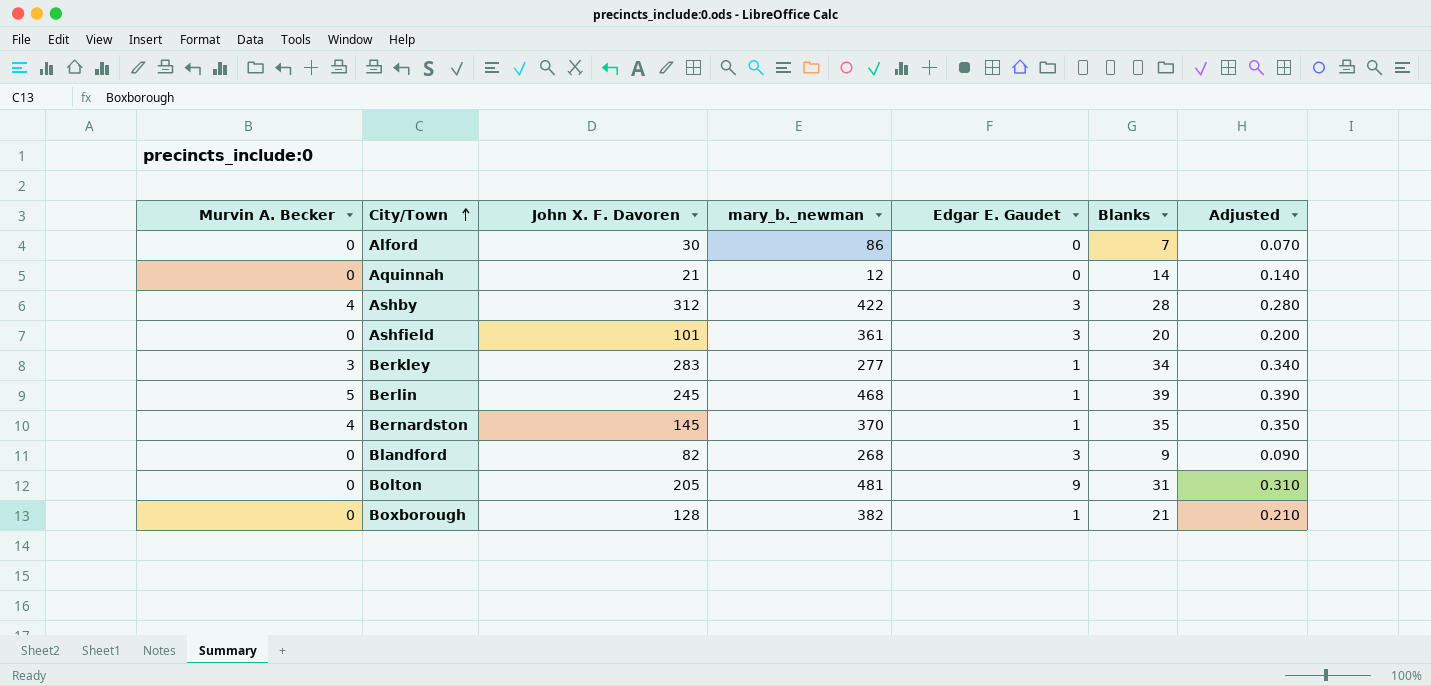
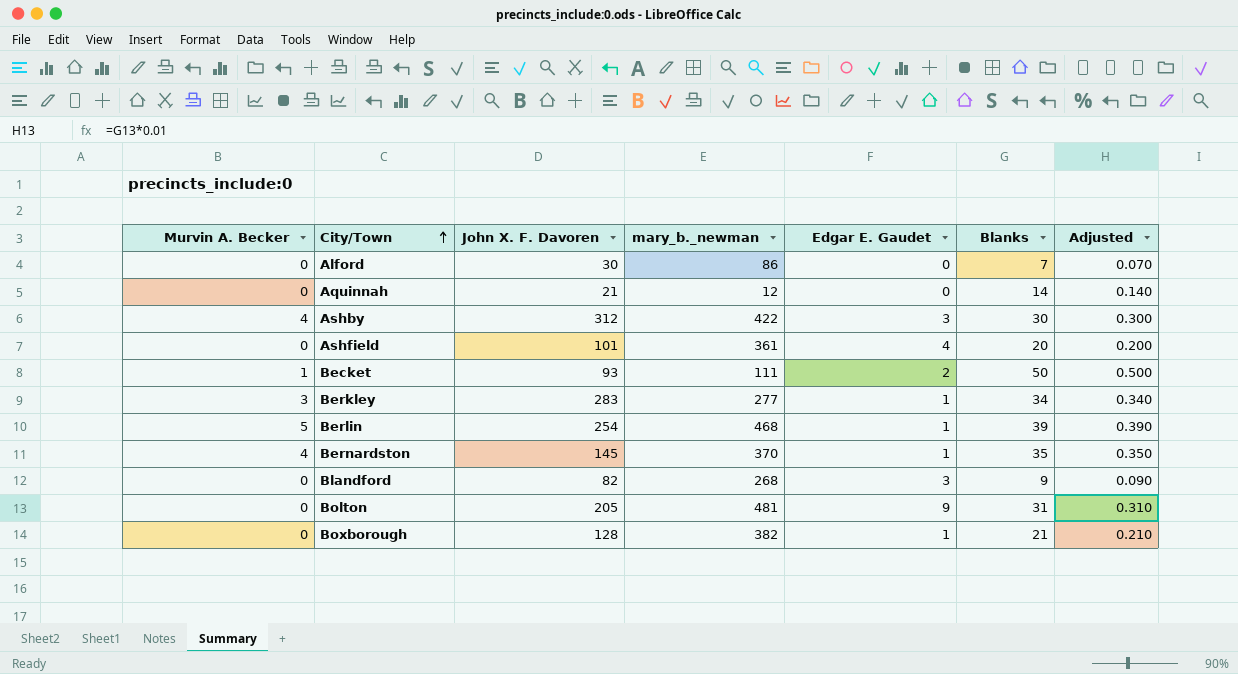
Ashby | Blanks: 28 -> 30
Ashby | Adjusted: 0.280 -> 0.300
Ashfield | Edgar E. Gaudet: 3 -> 4
row Becket: none -> 1 | 93 | 111 | 2 | 50 | 0.500
Berlin | John X. F. Davoren: 245 -> 254

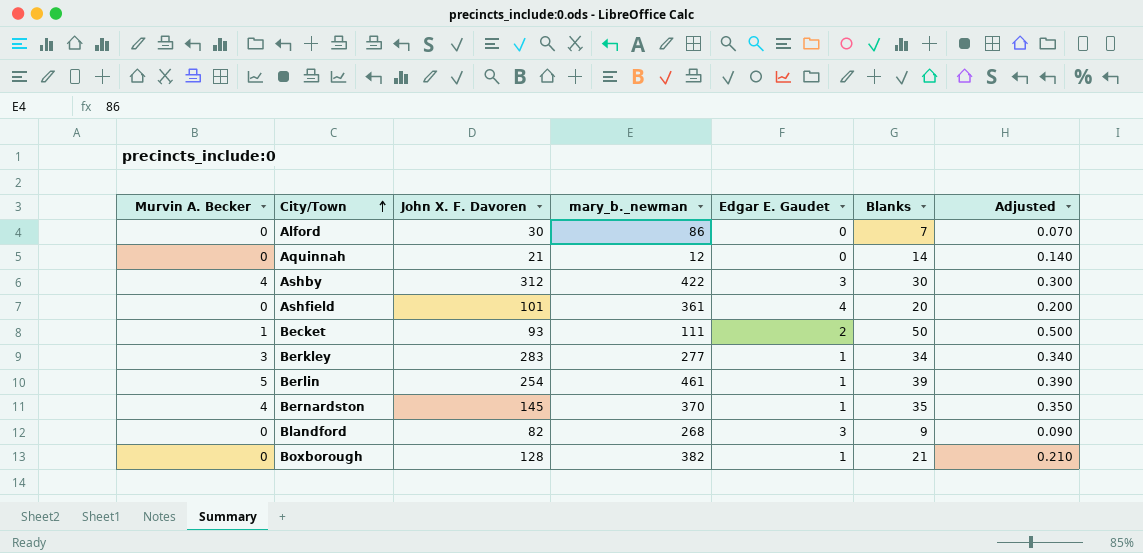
row Bolton: 0 | 205 | 481 | 9 | 31 | 0.310 -> none
Berlin | mary_b._newman: 468 -> 461

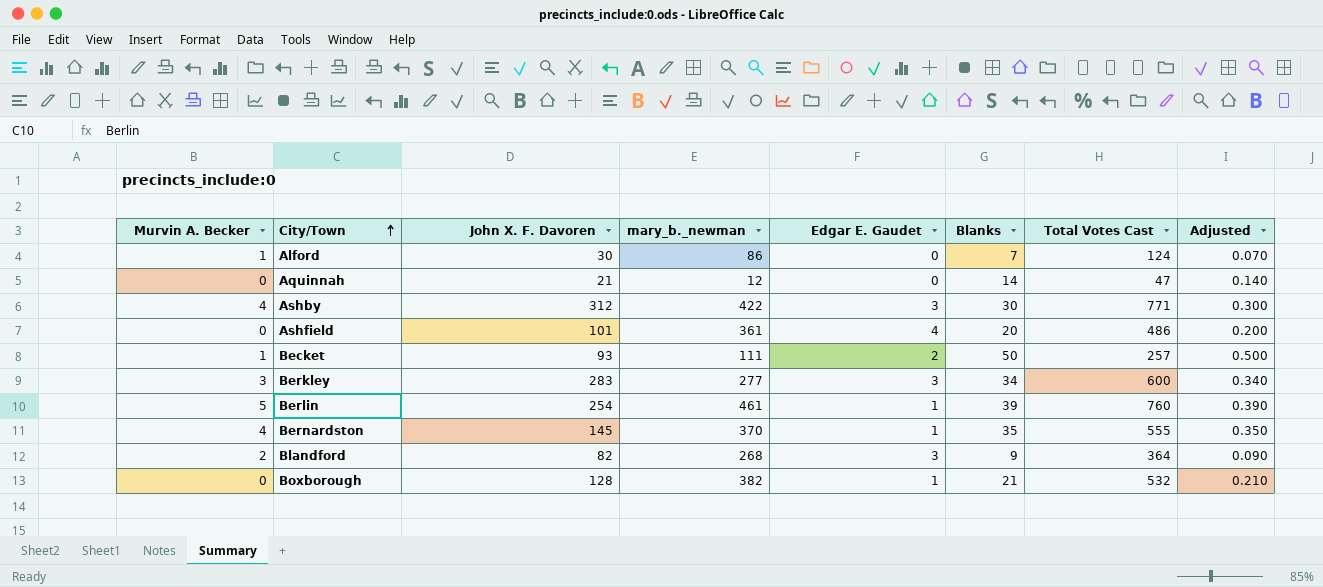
column Total Votes Cast | formula: none -> [Murvin A. Becker] + [John X. F. Davoren] + [mary_b._newman] + [Edgar E. Gaudet] + [Blanks]
Alford | Murvin A. Becker: 0 -> 1
Berkley | Edgar E. Gaudet: 1 -> 3
Blandford | Murvin A. Becker: 0 -> 2

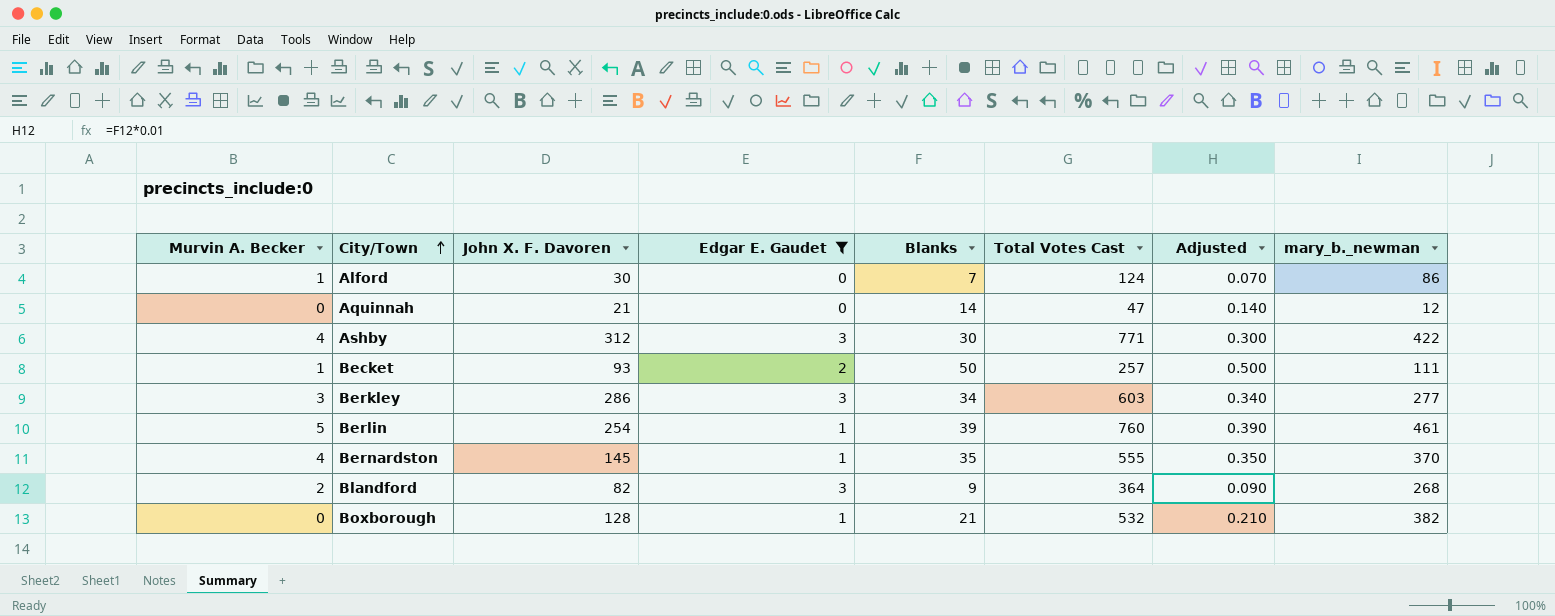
filter: none -> Edgar E. Gaudet != 4
column mary_b._newman | position: 4 -> 8
Berkley | John X. F. Davoren: 283 -> 286
Berkley | Total Votes Cast: 600 -> 603

